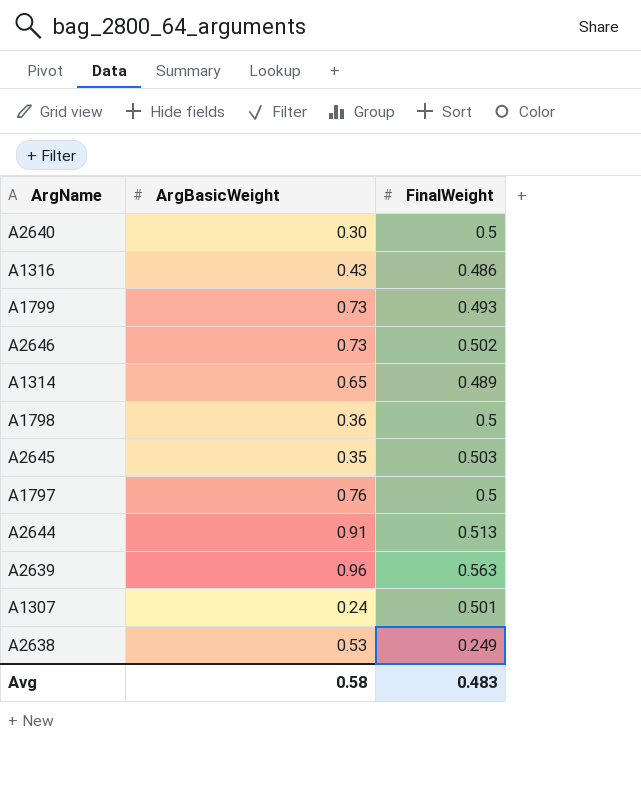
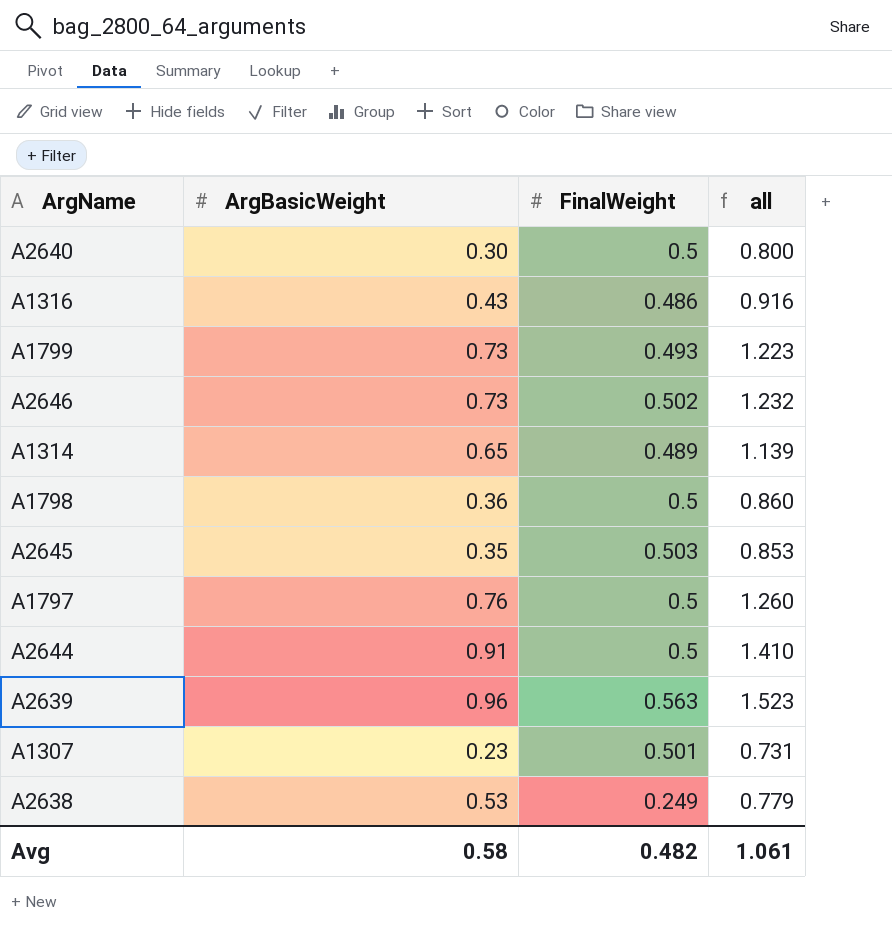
column all | formula: none -> [ArgBasicWeight] + [FinalWeight]
A2644 | FinalWeight: 0.513 -> 0.5
A1307 | ArgBasicWeight: 0.24 -> 0.23
Avg | FinalWeight: 0.483 -> 0.482

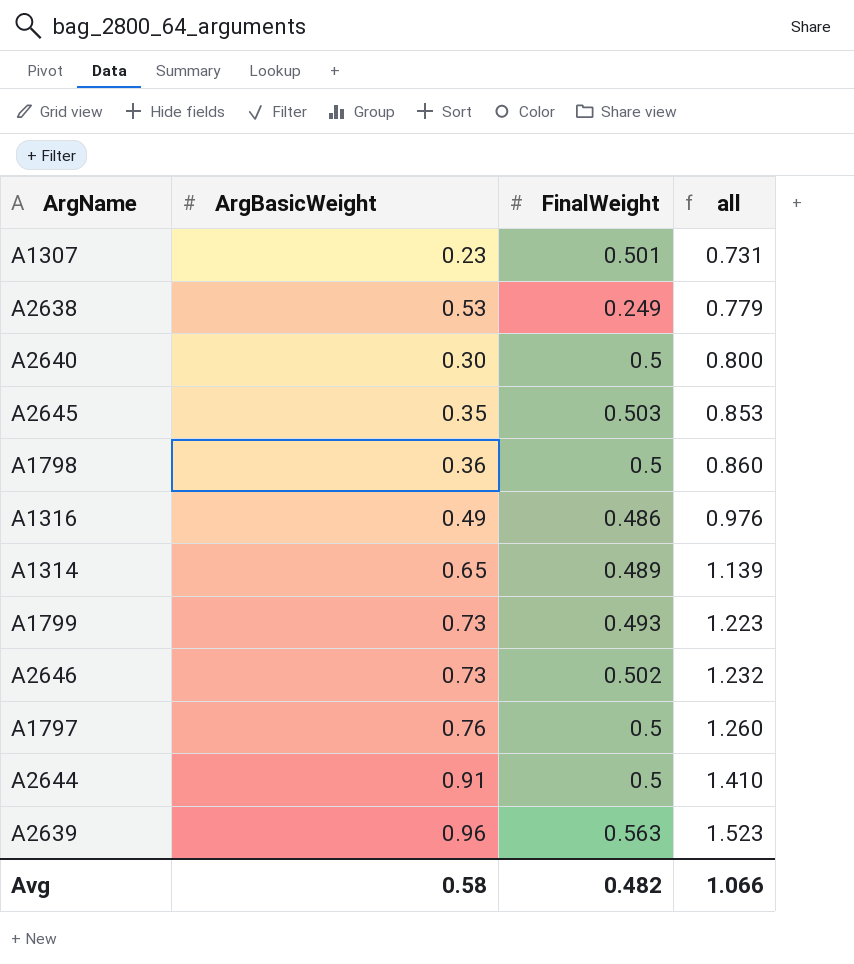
row order: none -> all ascending
A1316 | ArgBasicWeight: 0.43 -> 0.49
A1316 | all: 0.916 -> 0.976
Avg | all: 1.061 -> 1.066

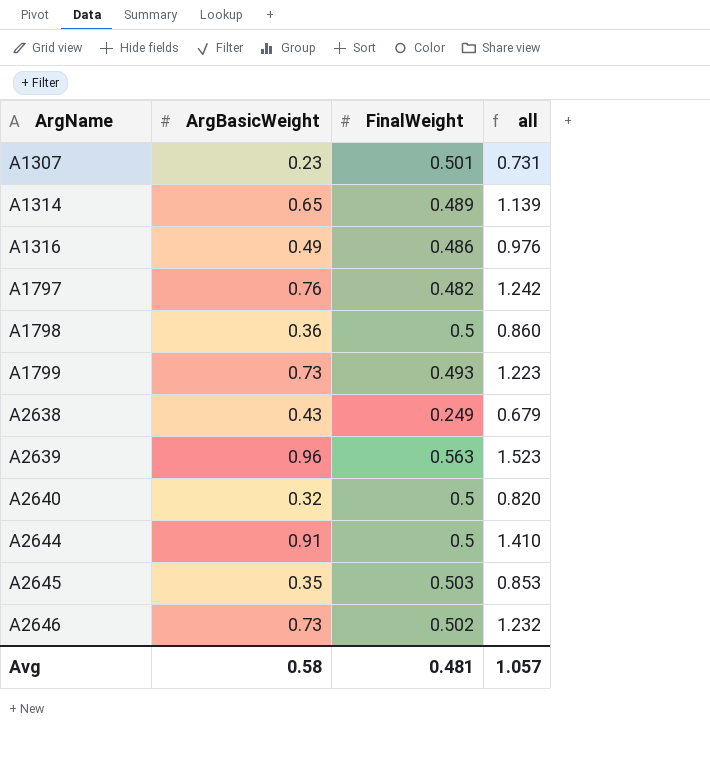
row order: all ascending -> ArgName ascending
A1797 | FinalWeight: 0.5 -> 0.482
A1797 | all: 1.260 -> 1.242
A2638 | ArgBasicWeight: 0.53 -> 0.43
A2638 | all: 0.779 -> 0.679
A2640 | ArgBasicWeight: 0.30 -> 0.32
A2640 | all: 0.800 -> 0.820
Avg | FinalWeight: 0.482 -> 0.481
Avg | all: 1.066 -> 1.057

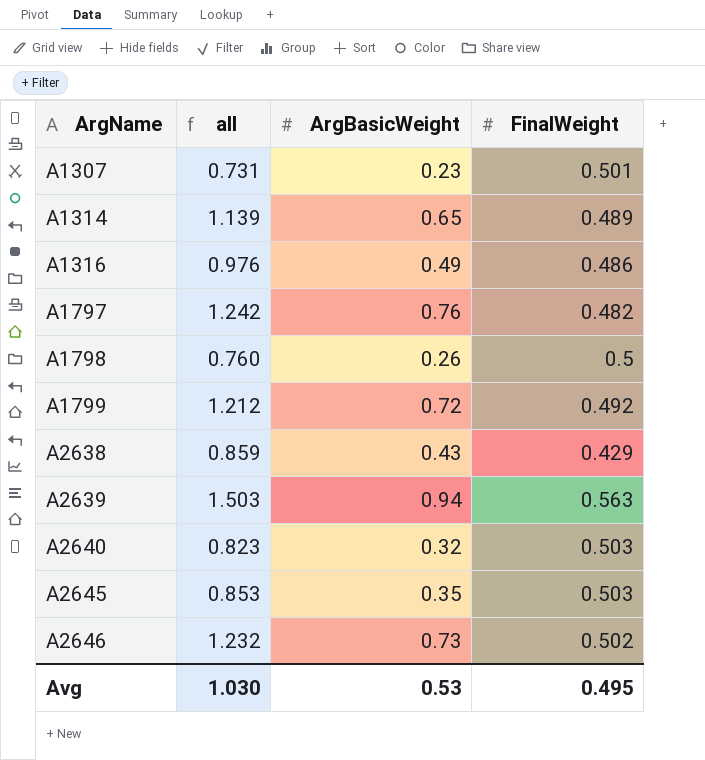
column all | position: 4 -> 2
row A2644: 0.91 | 0.5 | 1.410 -> none
A1798 | all: 0.860 -> 0.760
A1798 | ArgBasicWeight: 0.36 -> 0.26
A1799 | all: 1.223 -> 1.212
A1799 | ArgBasicWeight: 0.73 -> 0.72
A1799 | FinalWeight: 0.493 -> 0.492
A2638 | all: 0.679 -> 0.859
A2638 | FinalWeight: 0.249 -> 0.429
A2639 | all: 1.523 -> 1.503
A2639 | ArgBasicWeight: 0.96 -> 0.94
A2640 | all: 0.820 -> 0.823
A2640 | FinalWeight: 0.5 -> 0.503
Avg | all: 1.057 -> 1.030
Avg | ArgBasicWeight: 0.58 -> 0.53
Avg | FinalWeight: 0.481 -> 0.495

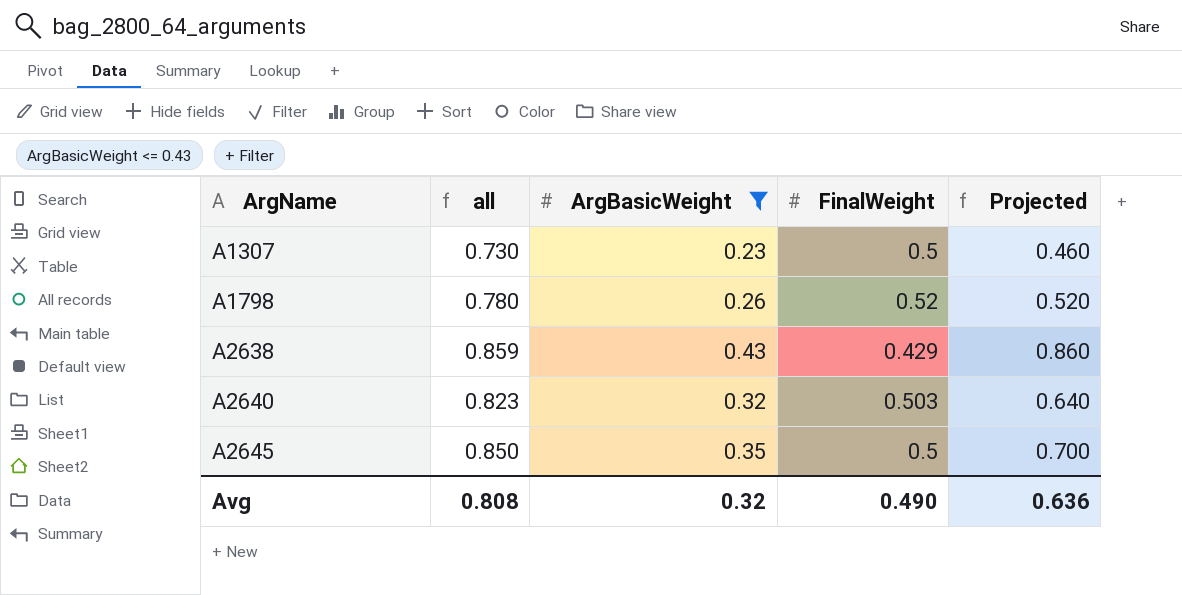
filter: none -> ArgBasicWeight <= 0.43
column Projected | formula: none -> [ArgBasicWeight] * 2
A1307 | all: 0.731 -> 0.730
A1307 | FinalWeight: 0.501 -> 0.5
A1798 | all: 0.760 -> 0.780
A1798 | FinalWeight: 0.5 -> 0.52
A2645 | all: 0.853 -> 0.850
A2645 | FinalWeight: 0.503 -> 0.5
Avg | all: 1.030 -> 0.808
Avg | ArgBasicWeight: 0.53 -> 0.32
Avg | FinalWeight: 0.495 -> 0.490

